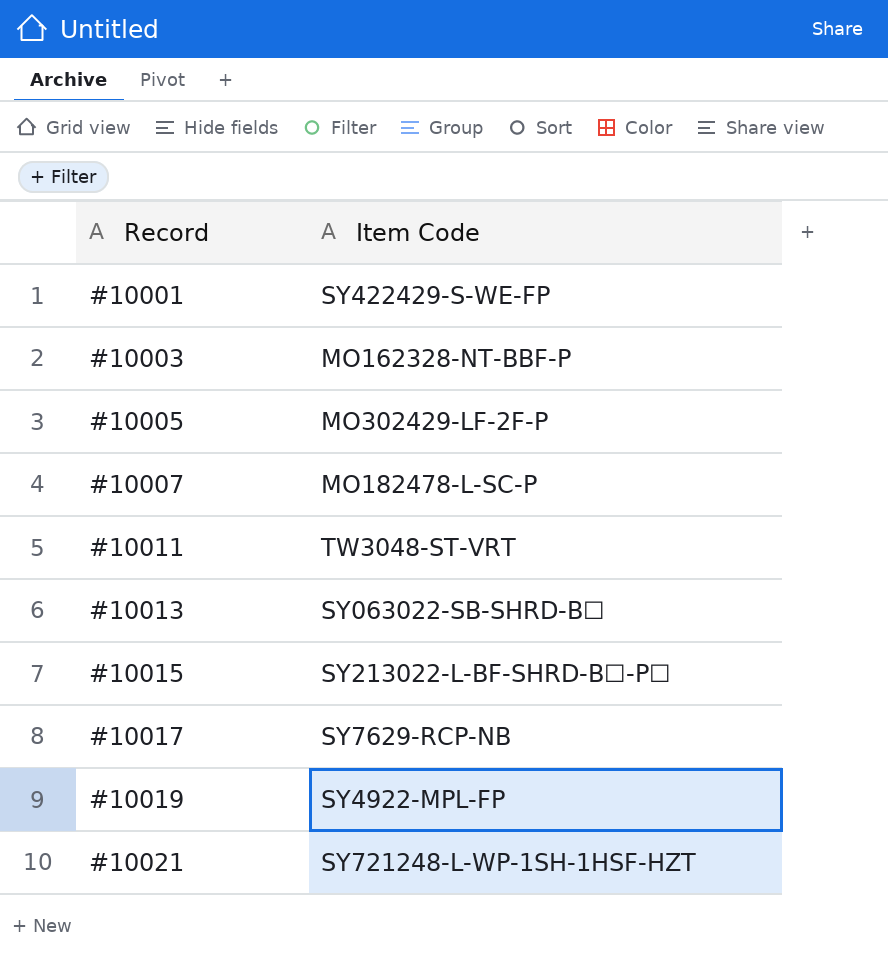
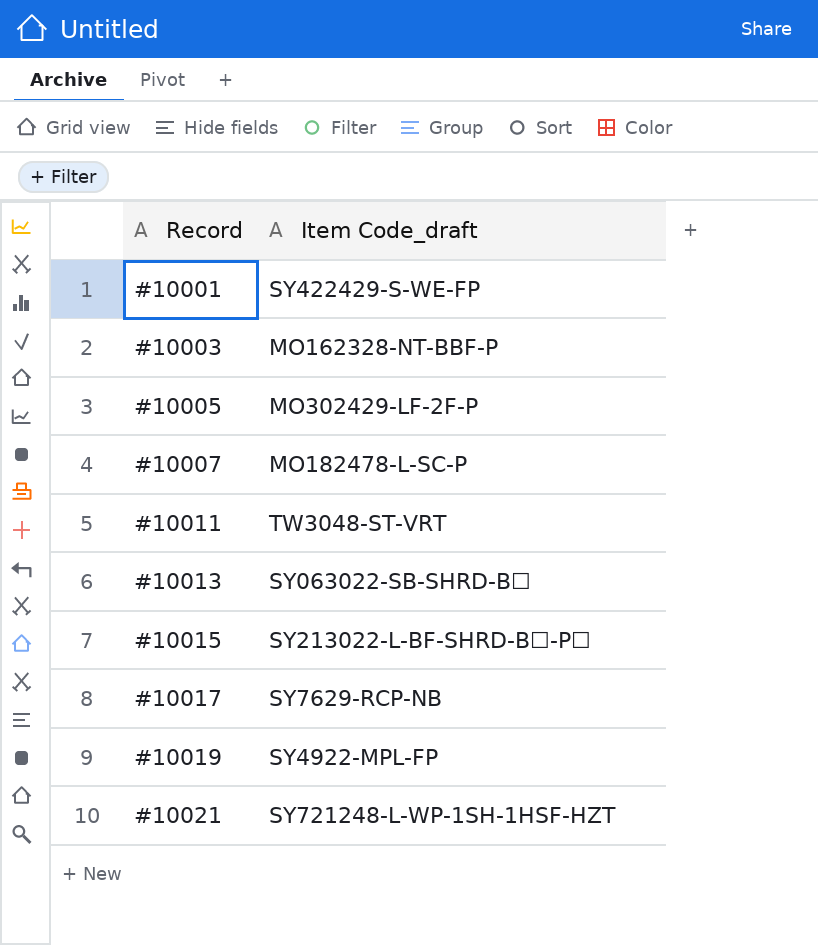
column name: Item Code -> Item Code_draft

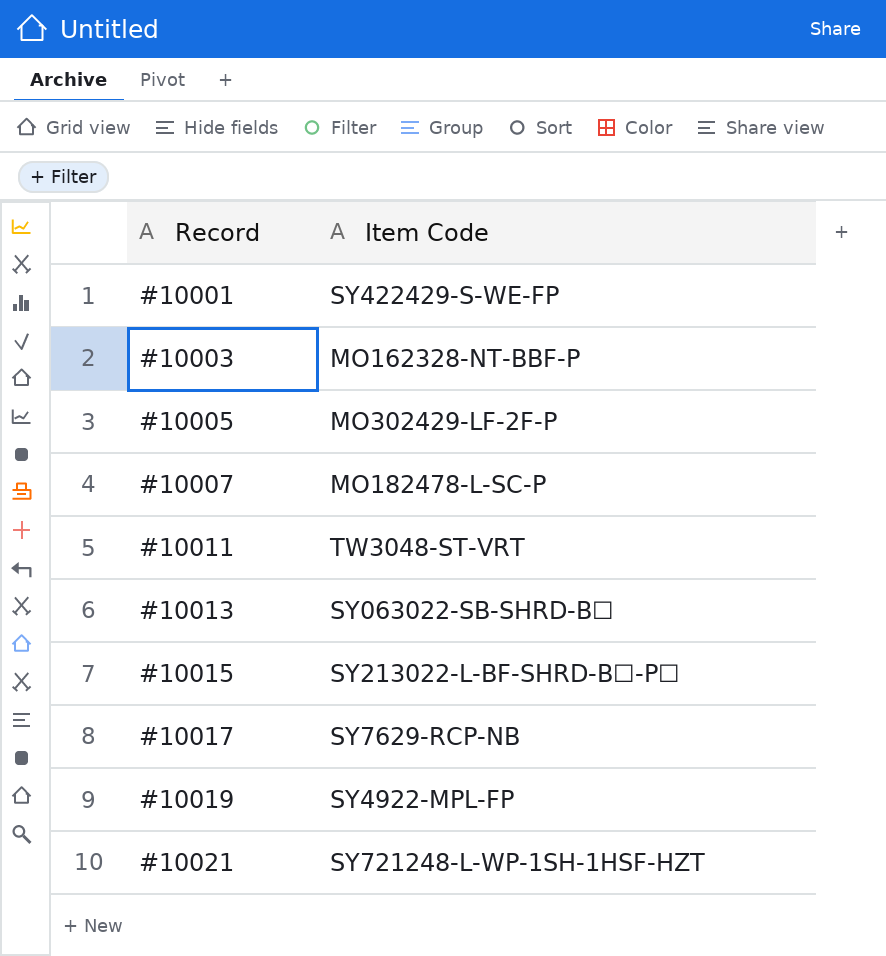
column name: Item Code_draft -> Item Code

